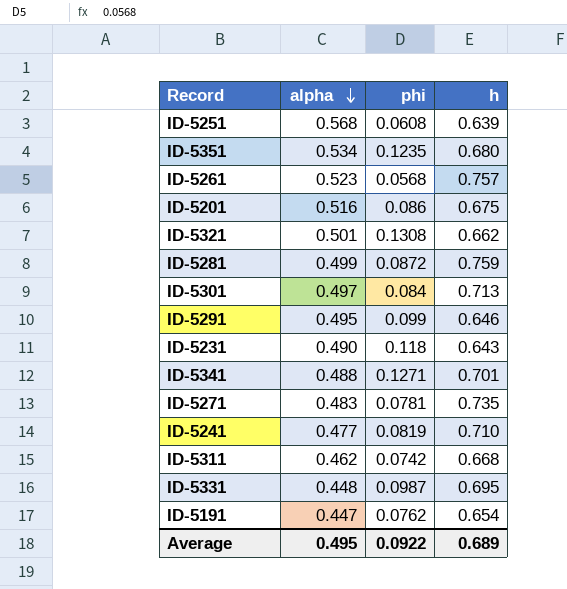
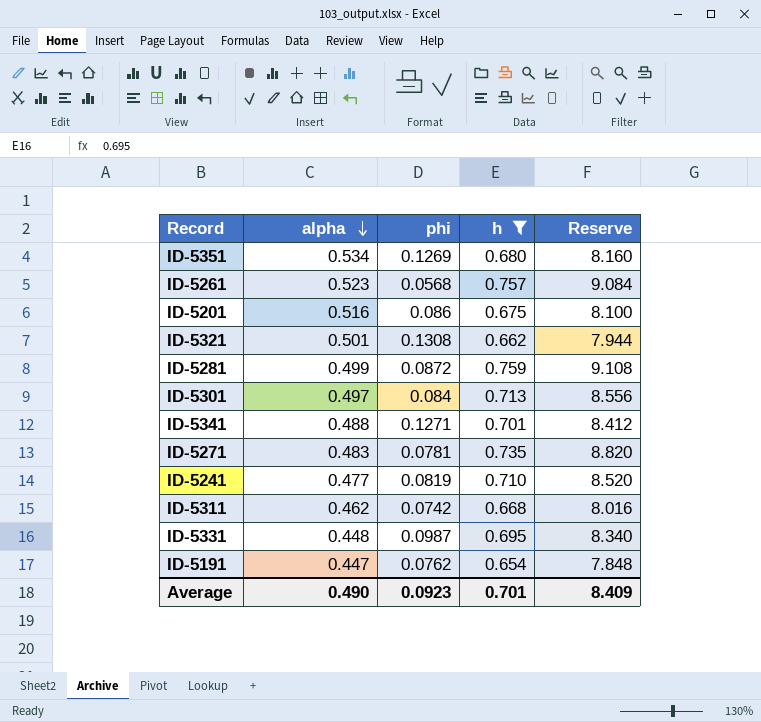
filter: none -> h >= 0.654
column Reserve | formula: none -> [h] * 12
ID-5351 | phi: 0.1235 -> 0.1269
Average | alpha: 0.495 -> 0.490
Average | phi: 0.0922 -> 0.0923
Average | h: 0.689 -> 0.701

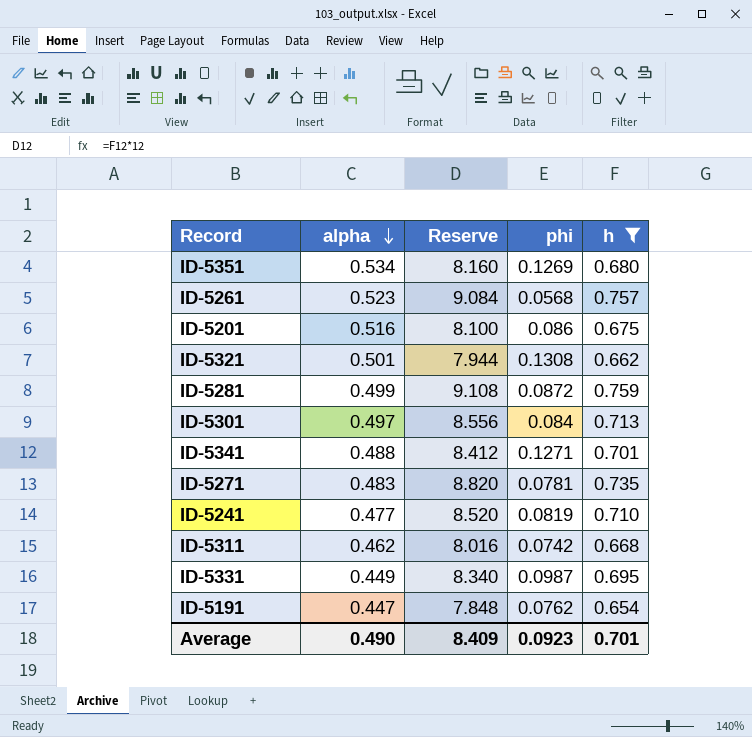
column Reserve | position: 5 -> 3
ID-5331 | alpha: 0.448 -> 0.449

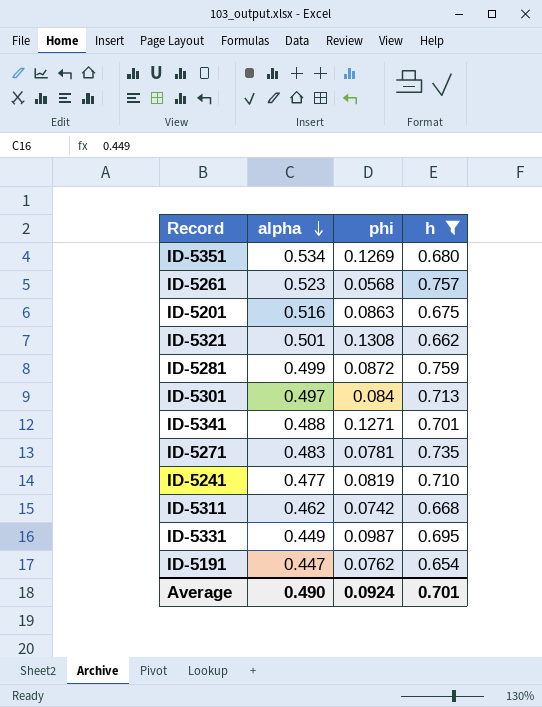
column Reserve | formula: [h] * 12 -> none
ID-5201 | phi: 0.086 -> 0.0863
Average | phi: 0.0923 -> 0.0924

